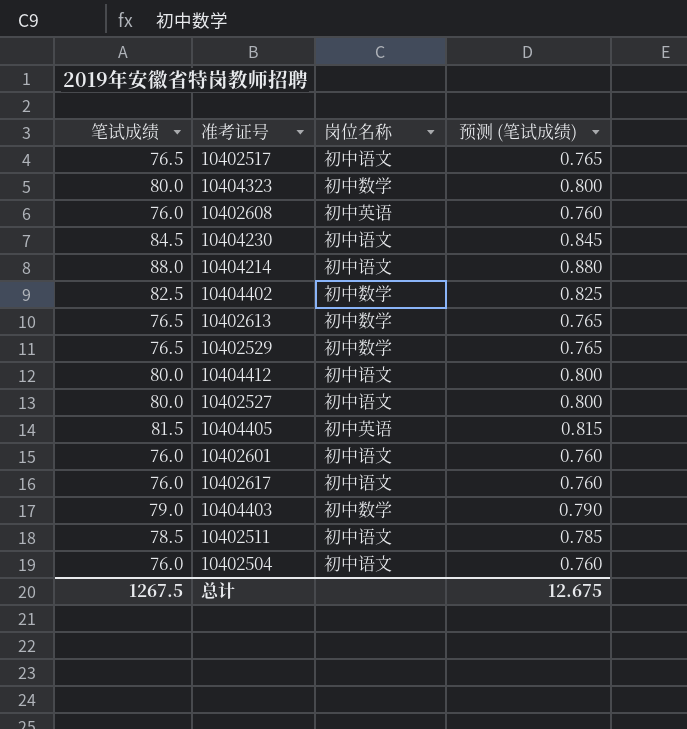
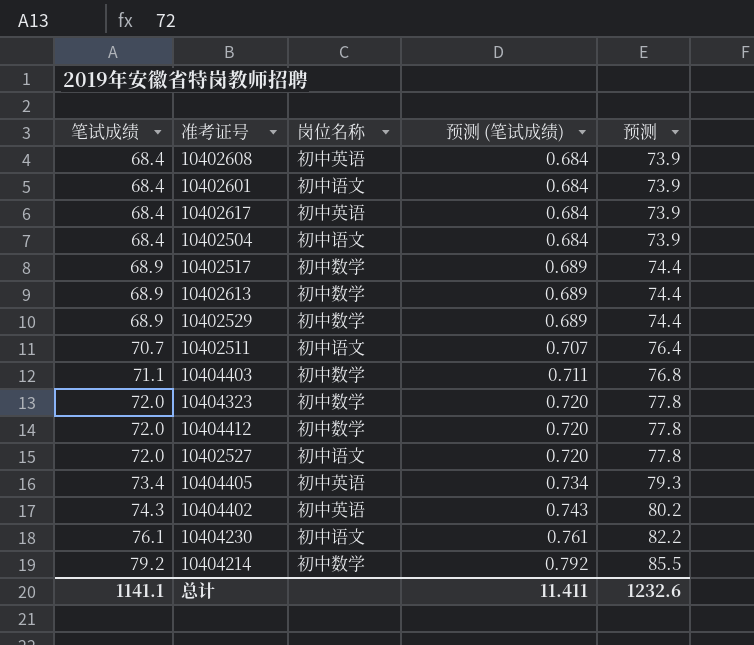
row order: none -> 笔试成绩 ascending
column 预测 | formula: none -> [笔试成绩] * 1.08
10402608 | 笔试成绩: 76.0 -> 68.4
10402608 | 预测 (笔试成绩): 0.760 -> 0.684
10402601 | 笔试成绩: 76.0 -> 68.4
10402601 | 预测 (笔试成绩): 0.760 -> 0.684
10402617 | 笔试成绩: 76.0 -> 68.4
10402617 | 岗位名称: 初中语文 -> 初中英语
10402617 | 预测 (笔试成绩): 0.760 -> 0.684
10402504 | 笔试成绩: 76.0 -> 68.4
10402504 | 预测 (笔试成绩): 0.760 -> 0.684
10402517 | 笔试成绩: 76.5 -> 68.9
10402517 | 岗位名称: 初中语文 -> 初中数学
10402517 | 预测 (笔试成绩): 0.765 -> 0.689
10402613 | 笔试成绩: 76.5 -> 68.9
10402613 | 预测 (笔试成绩): 0.765 -> 0.689
10402529 | 笔试成绩: 76.5 -> 68.9
10402529 | 预测 (笔试成绩): 0.765 -> 0.689
10402511 | 笔试成绩: 78.5 -> 70.7
10402511 | 预测 (笔试成绩): 0.785 -> 0.707
10404403 | 笔试成绩: 79.0 -> 71.1
10404403 | 预测 (笔试成绩): 0.790 -> 0.711
10404323 | 笔试成绩: 80.0 -> 72.0
10404323 | 预测 (笔试成绩): 0.800 -> 0.720
10404412 | 笔试成绩: 80.0 -> 72.0
10404412 | 岗位名称: 初中语文 -> 初中数学
10404412 | 预测 (笔试成绩): 0.800 -> 0.720
10402527 | 笔试成绩: 80.0 -> 72.0
10402527 | 预测 (笔试成绩): 0.800 -> 0.720
10404405 | 笔试成绩: 81.5 -> 73.4
10404405 | 预测 (笔试成绩): 0.815 -> 0.734
10404402 | 笔试成绩: 82.5 -> 74.3
10404402 | 岗位名称: 初中数学 -> 初中英语
10404402 | 预测 (笔试成绩): 0.825 -> 0.743
10404230 | 笔试成绩: 84.5 -> 76.1
10404230 | 预测 (笔试成绩): 0.845 -> 0.761
10404214 | 笔试成绩: 88.0 -> 79.2
10404214 | 岗位名称: 初中语文 -> 初中数学
10404214 | 预测 (笔试成绩): 0.880 -> 0.792
总计 | 笔试成绩: 1267.5 -> 1141.1
总计 | 预测 (笔试成绩): 12.675 -> 11.411

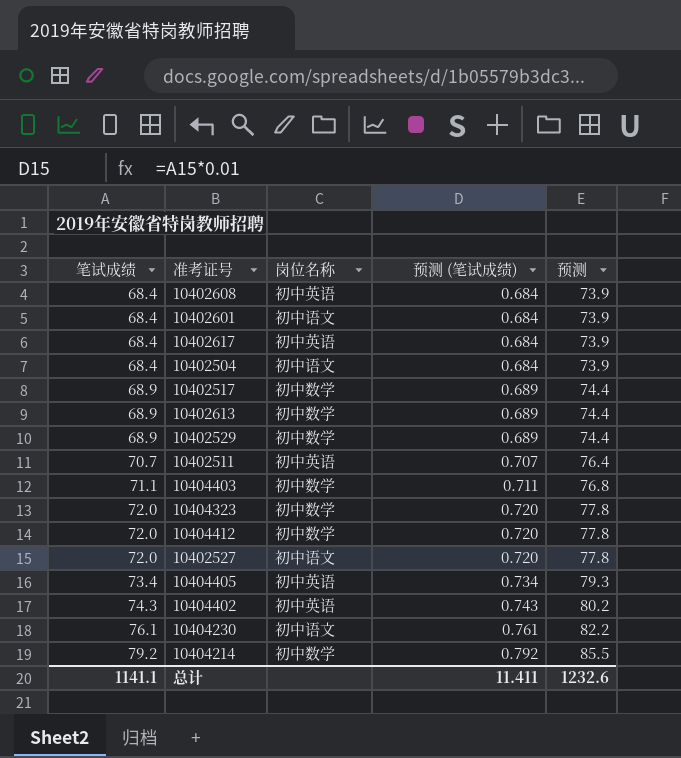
10402511 | 岗位名称: 初中语文 -> 初中英语

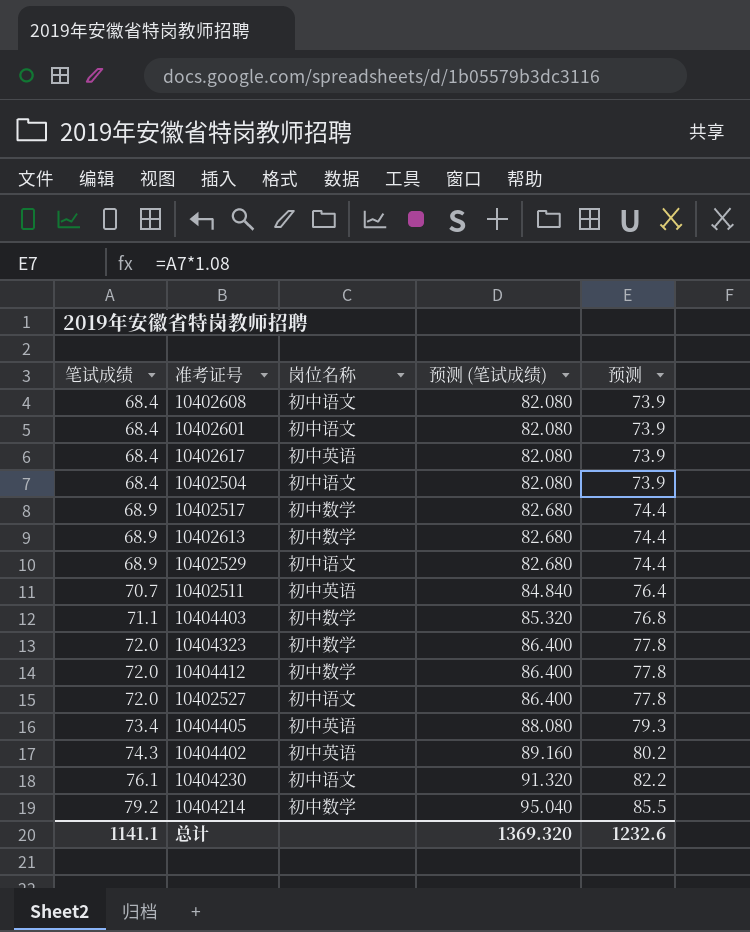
column 预测 (笔试成绩) | formula: [笔试成绩] * 0.01 -> [笔试成绩] * 1.2
10402608 | 岗位名称: 初中英语 -> 初中语文
10402529 | 岗位名称: 初中数学 -> 初中语文
总计 | 预测 (笔试成绩): 11.411 -> 1369.320

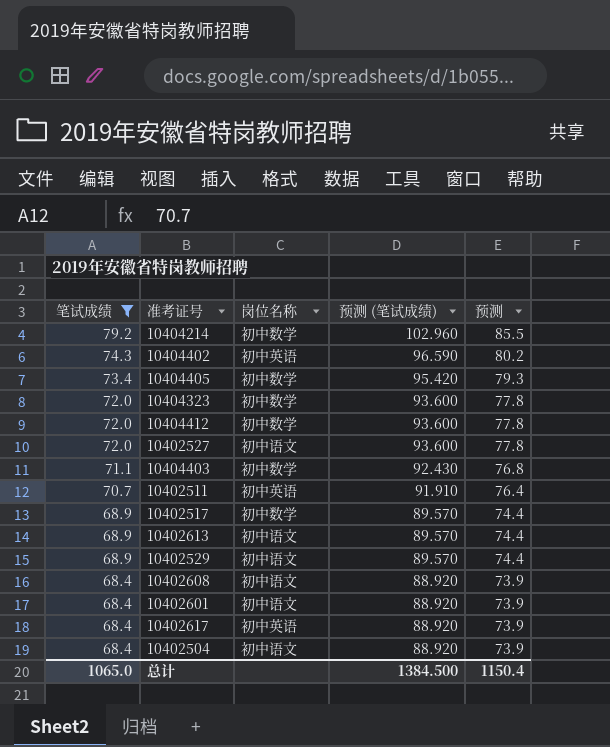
filter: none -> 笔试成绩 != 76.1
row order: 笔试成绩 ascending -> 笔试成绩 descending
column 预测 (笔试成绩) | formula: [笔试成绩] * 1.2 -> [笔试成绩] * 1.3
10404405 | 岗位名称: 初中英语 -> 初中数学
10402613 | 岗位名称: 初中数学 -> 初中语文
总计 | 笔试成绩: 1141.1 -> 1065.0
总计 | 预测 (笔试成绩): 1369.320 -> 1384.500
总计 | 预测: 1232.6 -> 1150.4

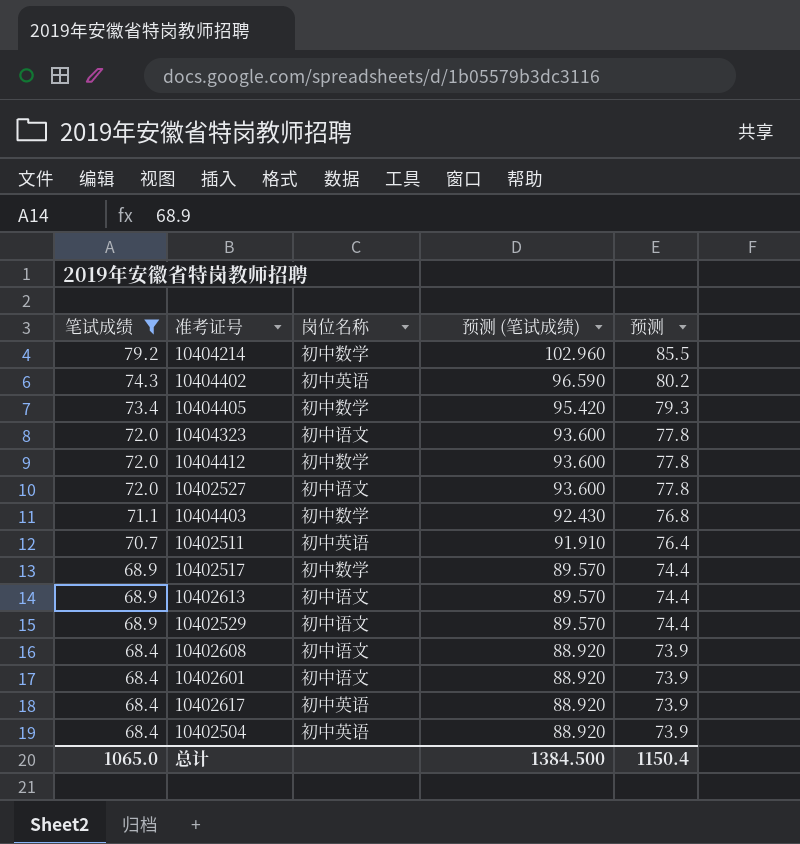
10404323 | 岗位名称: 初中数学 -> 初中语文
10402504 | 岗位名称: 初中语文 -> 初中英语

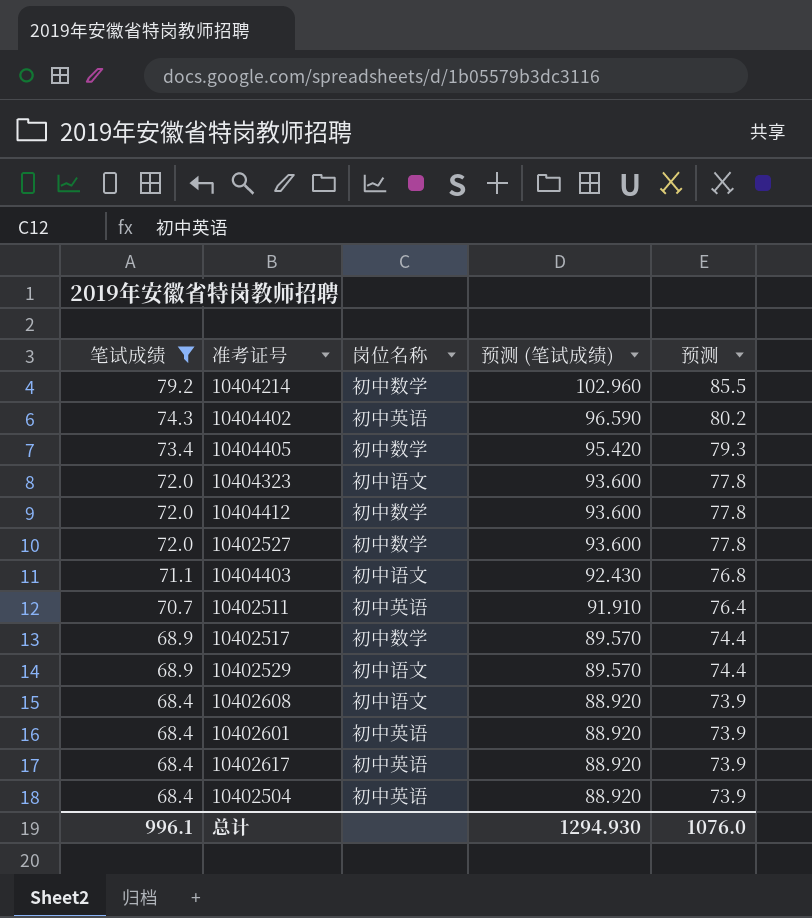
row 10402613: 68.9 | 初中语文 | 89.570 | 74.4 -> none
10402527 | 岗位名称: 初中语文 -> 初中数学
10404403 | 岗位名称: 初中数学 -> 初中语文
10402601 | 岗位名称: 初中语文 -> 初中英语
总计 | 笔试成绩: 1065.0 -> 996.1
总计 | 预测 (笔试成绩): 1384.500 -> 1294.930
总计 | 预测: 1150.4 -> 1076.0

